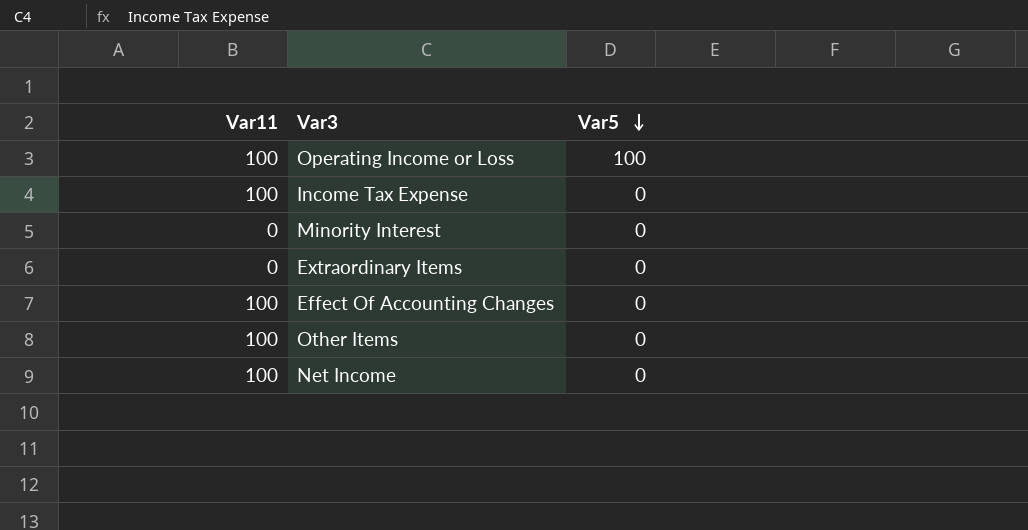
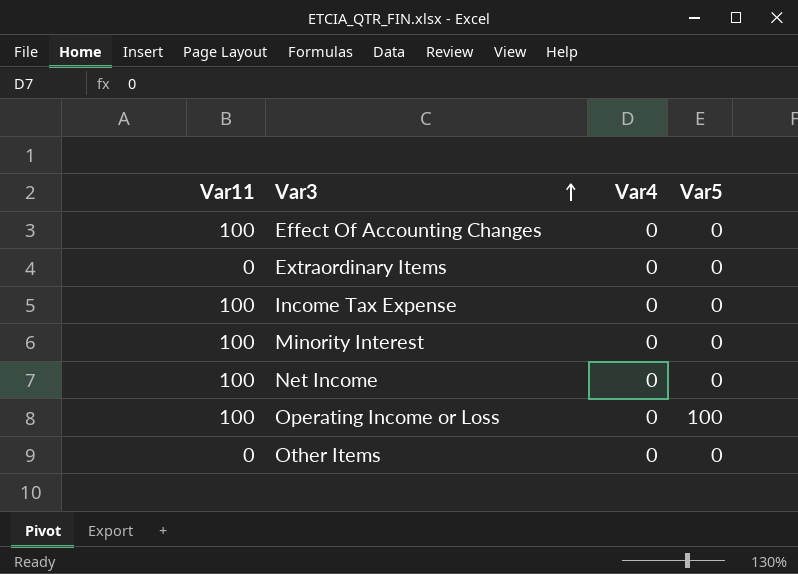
row order: Var5 descending -> Var3 ascending
column Var4 | position: none -> 3
Minority Interest | Var11: 0 -> 100
Other Items | Var11: 100 -> 0

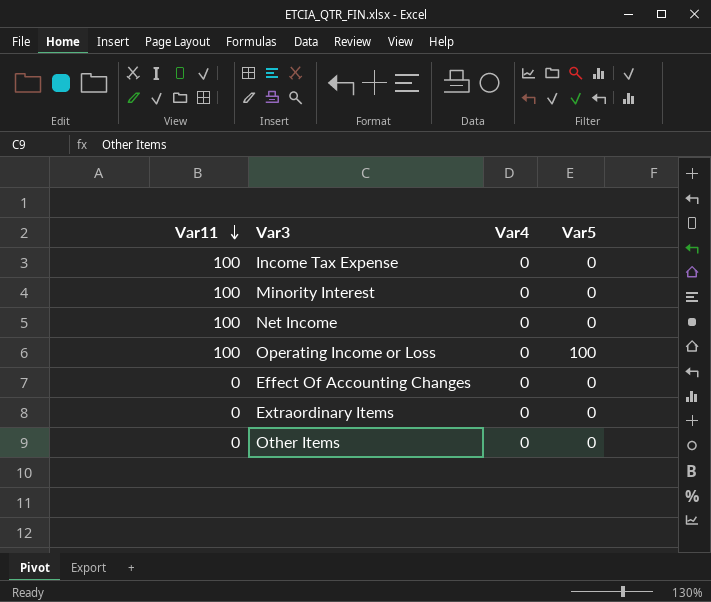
row order: Var3 ascending -> Var11 descending
Effect Of Accounting Changes | Var11: 100 -> 0

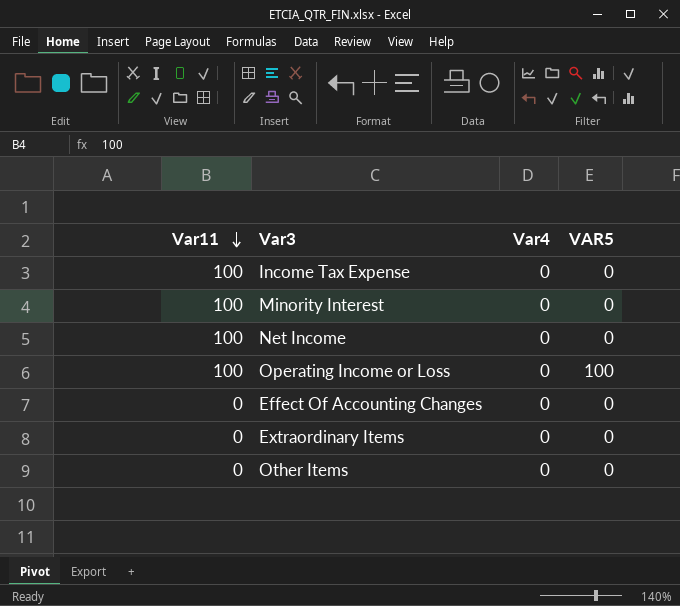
column name: Var5 -> VAR5

